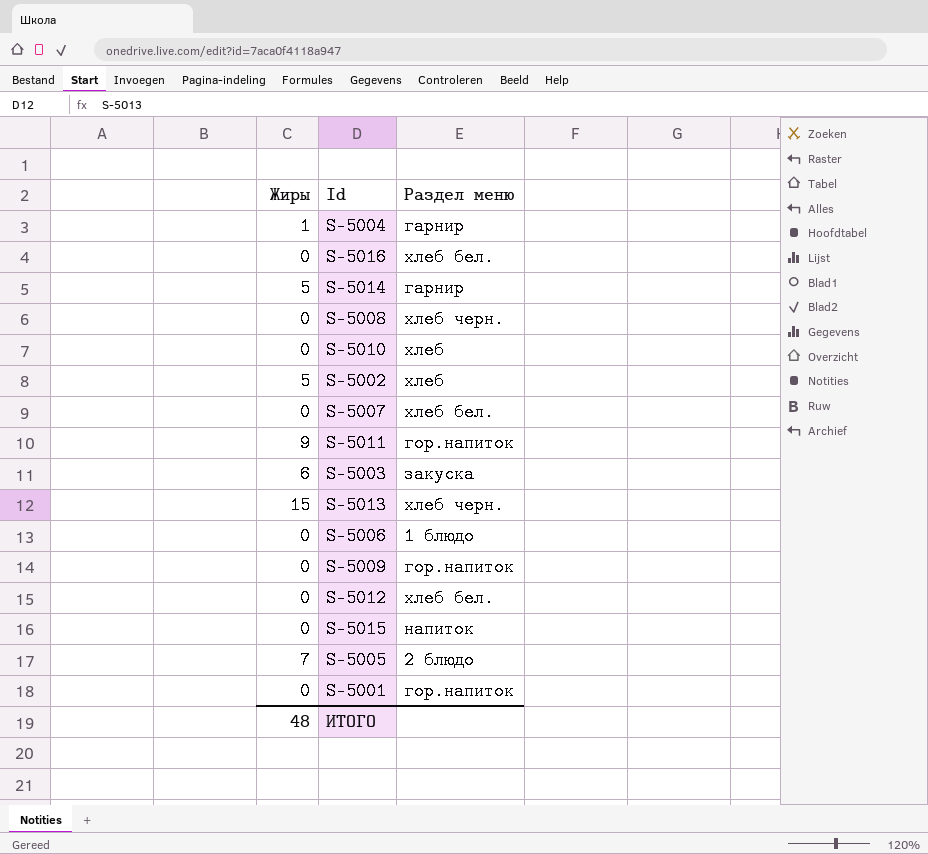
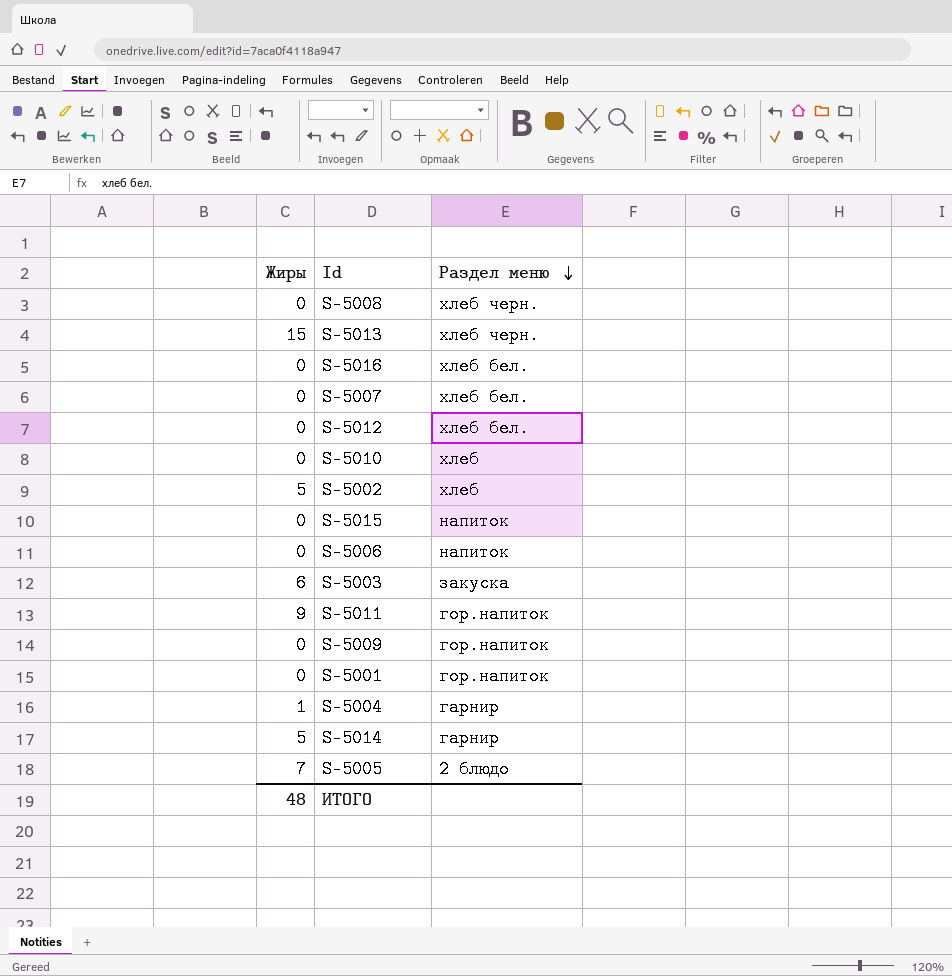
row order: none -> Раздел меню descending
S-5006 | Раздел меню: 1 блюдо -> напиток

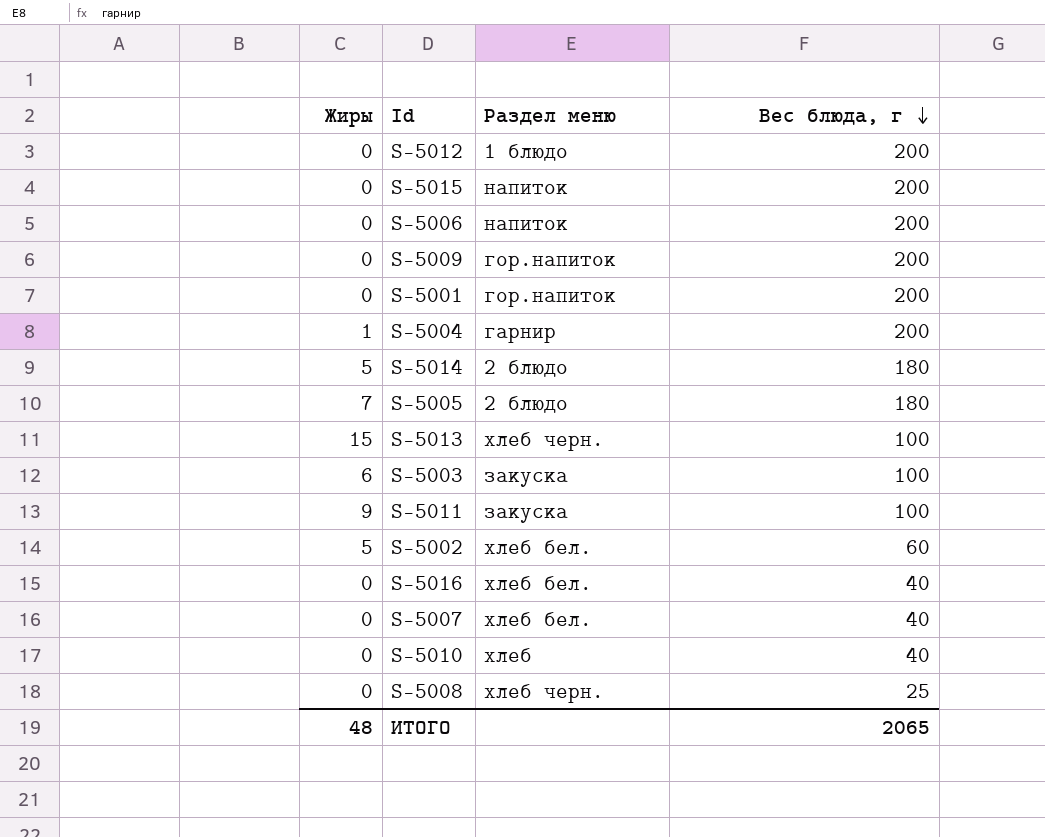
row order: Раздел меню descending -> Вес блюда, г descending
column Вес блюда, г | position: none -> 4
S-5012 | Раздел меню: хлеб бел. -> 1 блюдо
S-5014 | Раздел меню: гарнир -> 2 блюдо
S-5011 | Раздел меню: гор.напиток -> закуска
S-5002 | Раздел меню: хлеб -> хлеб бел.

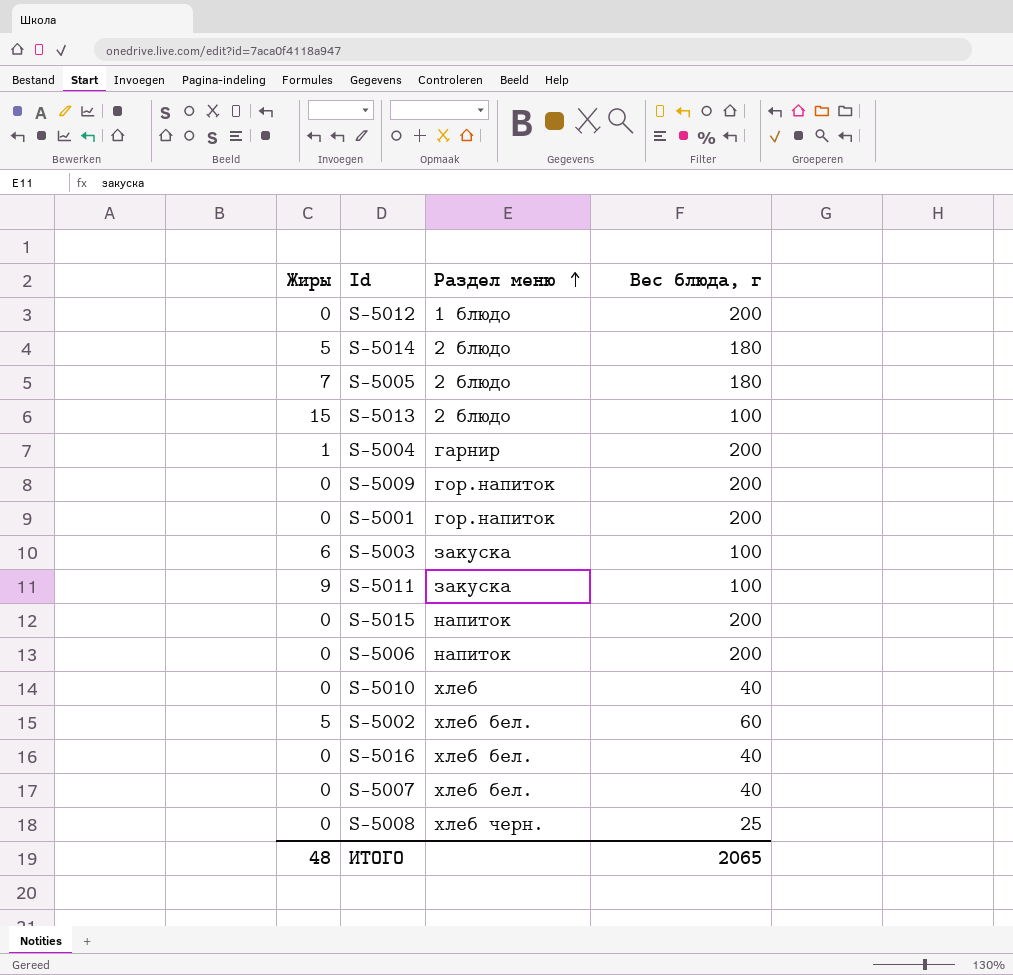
row order: Вес блюда, г descending -> Раздел меню ascending
S-5013 | Раздел меню: хлеб черн. -> 2 блюдо

